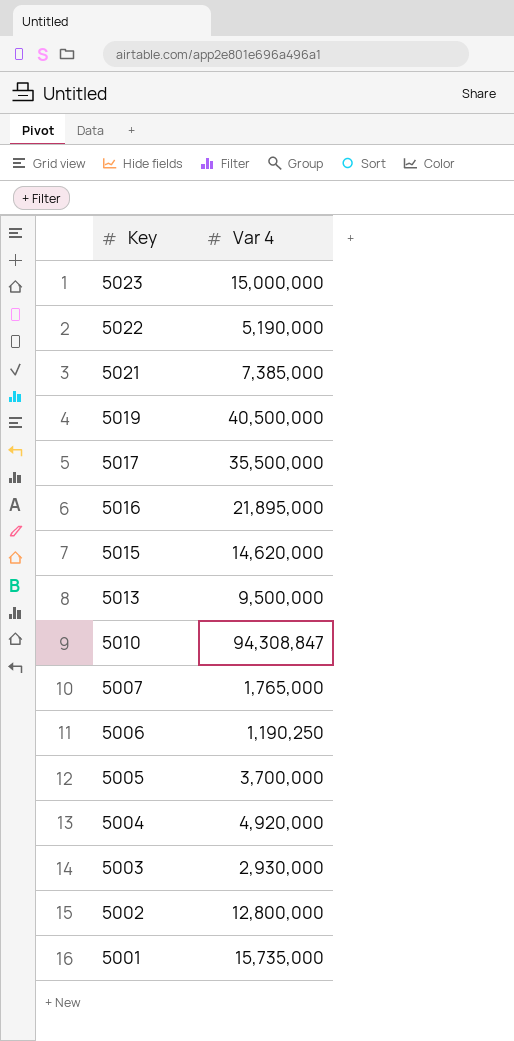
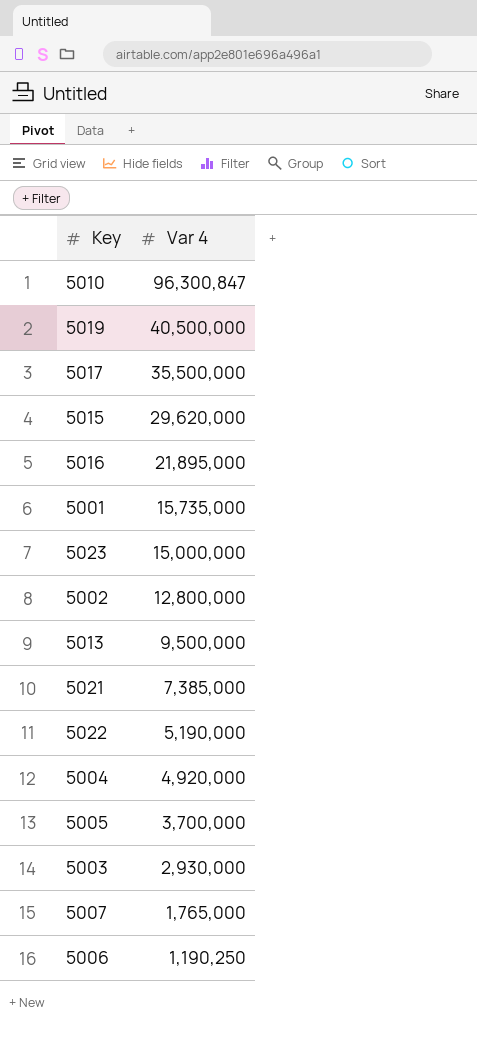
row order: Key descending -> Var 4 descending
5010 | Var 4: 94,308,847 -> 96,300,847
5015 | Var 4: 14,620,000 -> 29,620,000

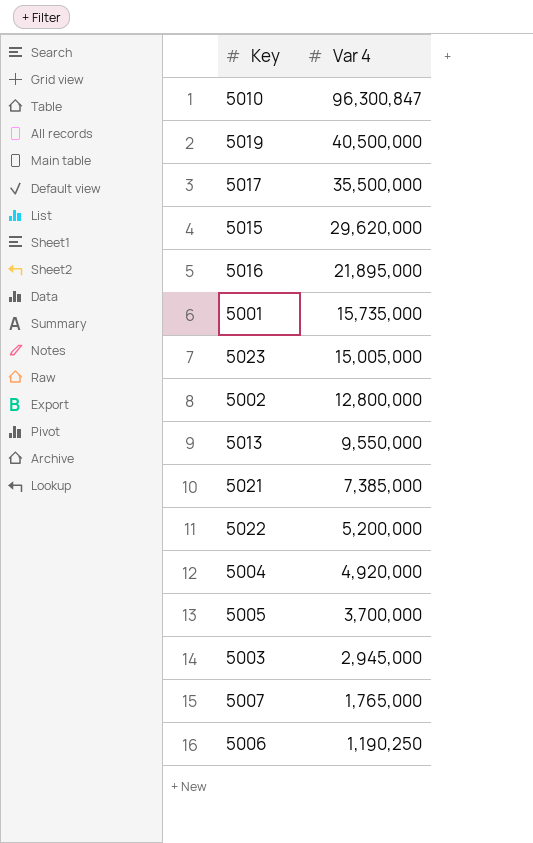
5023 | Var 4: 15,000,000 -> 15,005,000
5013 | Var 4: 9,500,000 -> 9,550,000
5022 | Var 4: 5,190,000 -> 5,200,000
5003 | Var 4: 2,930,000 -> 2,945,000

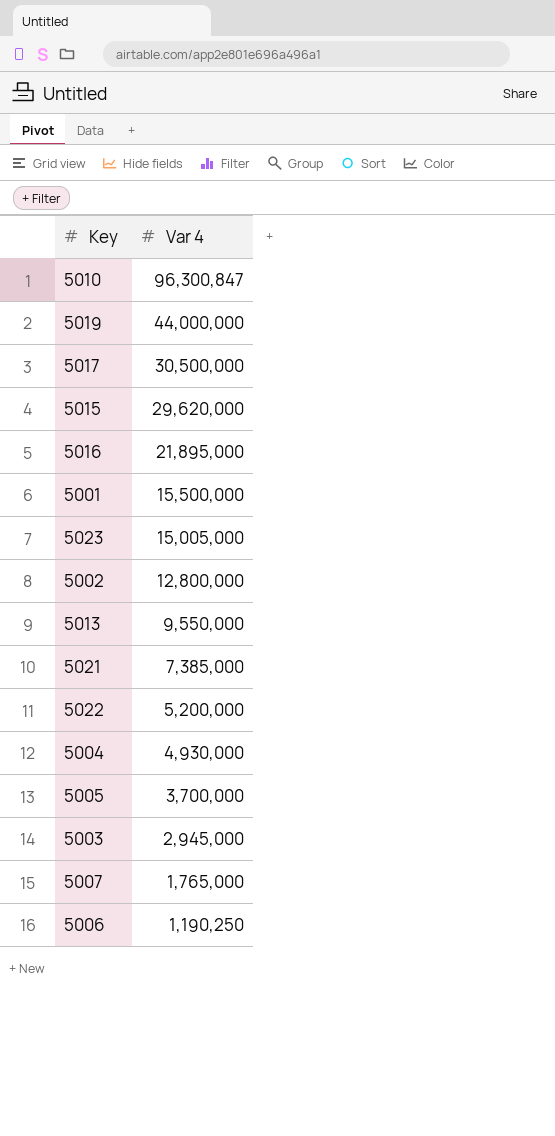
5019 | Var 4: 40,500,000 -> 44,000,000
5017 | Var 4: 35,500,000 -> 30,500,000
5001 | Var 4: 15,735,000 -> 15,500,000
5004 | Var 4: 4,920,000 -> 4,930,000

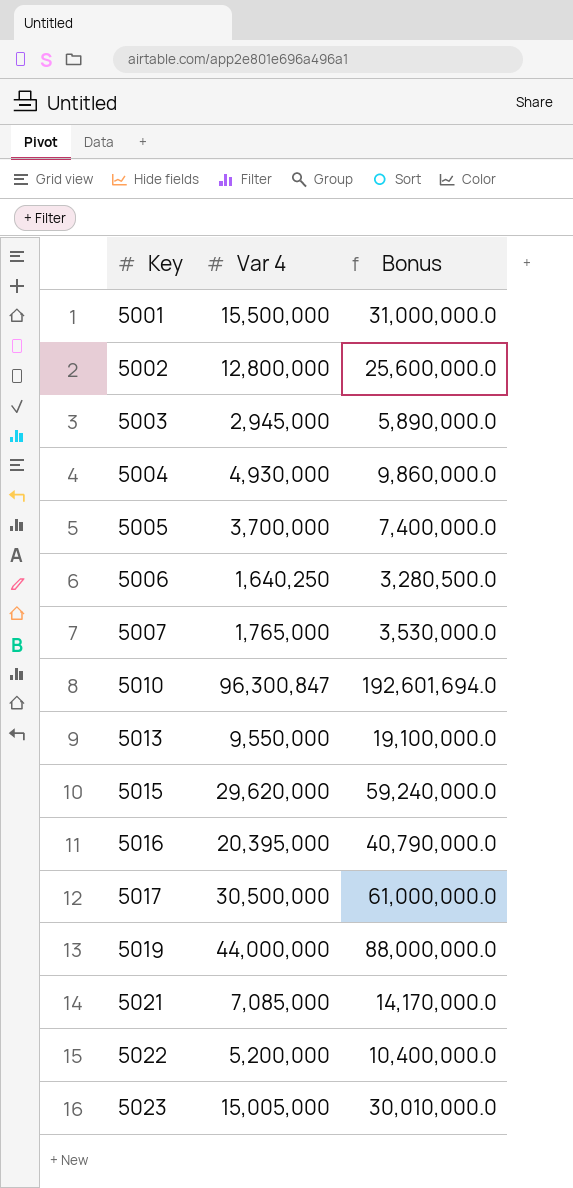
row order: Var 4 descending -> Key ascending
column Bonus | formula: none -> [Var 4] * 2
5006 | Var 4: 1,190,250 -> 1,640,250
5016 | Var 4: 21,895,000 -> 20,395,000
5021 | Var 4: 7,385,000 -> 7,085,000

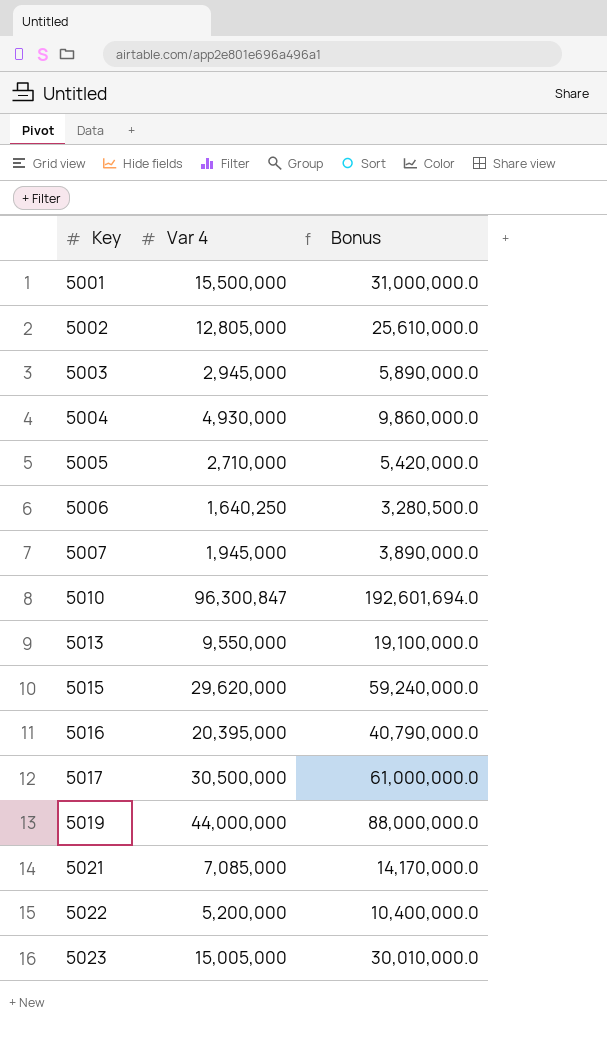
5002 | Var 4: 12,800,000 -> 12,805,000
5002 | Bonus: 25,600,000.0 -> 25,610,000.0
5005 | Var 4: 3,700,000 -> 2,710,000
5005 | Bonus: 7,400,000.0 -> 5,420,000.0
5007 | Var 4: 1,765,000 -> 1,945,000
5007 | Bonus: 3,530,000.0 -> 3,890,000.0

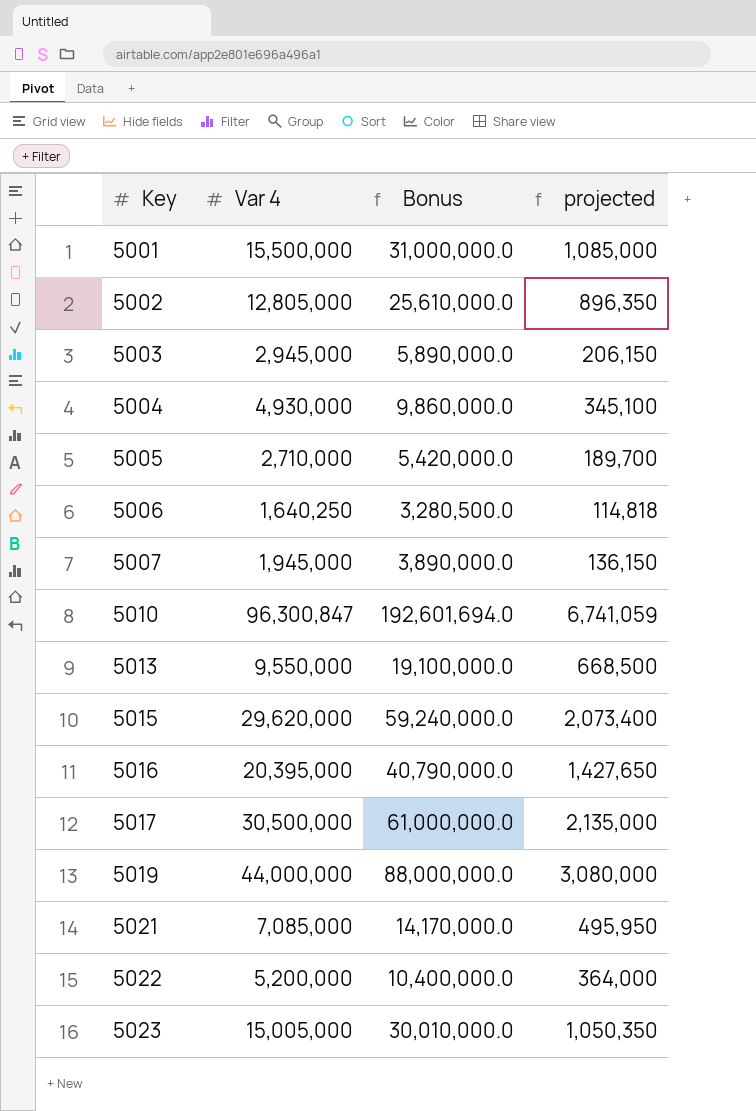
column projected | formula: none -> [Var 4] * 0.07

